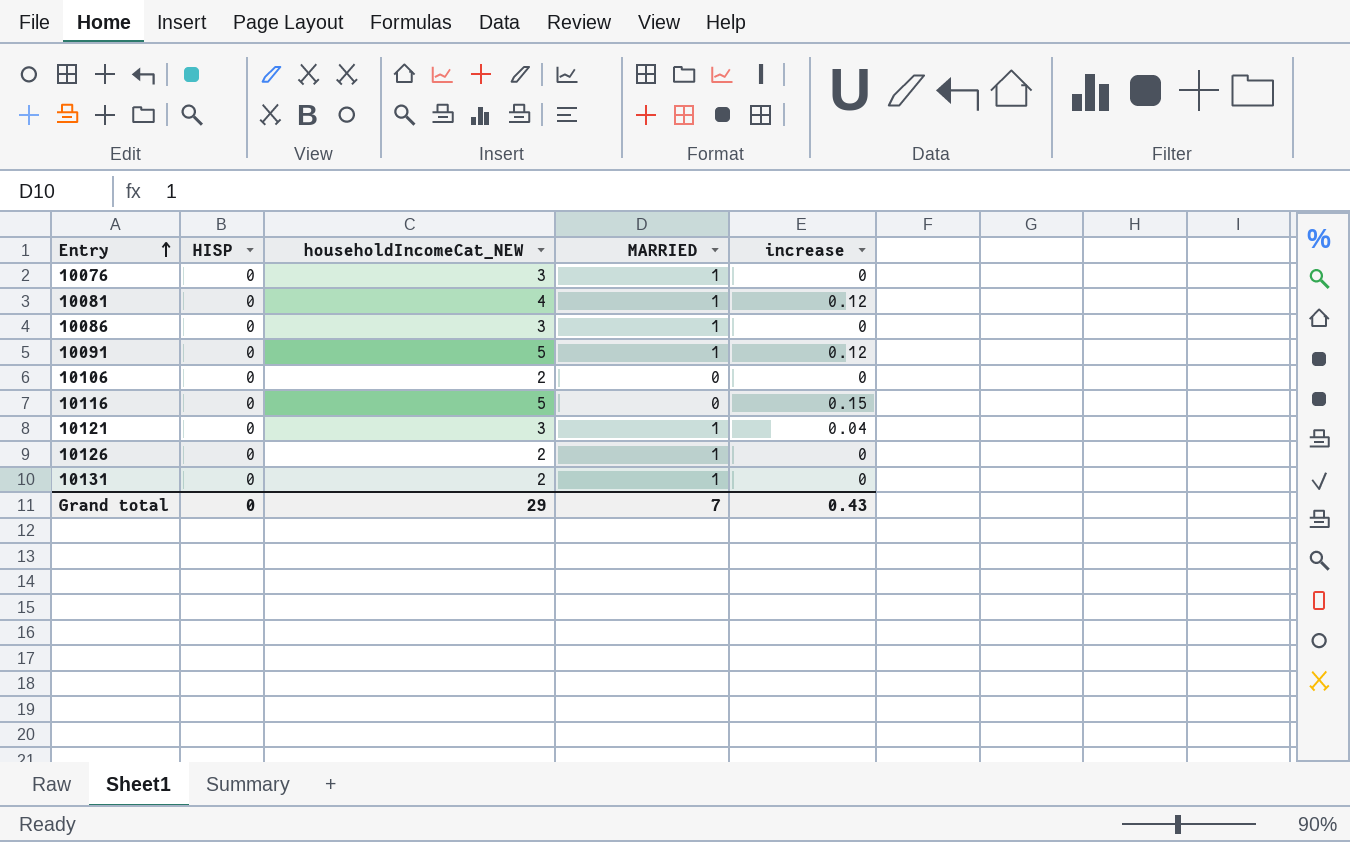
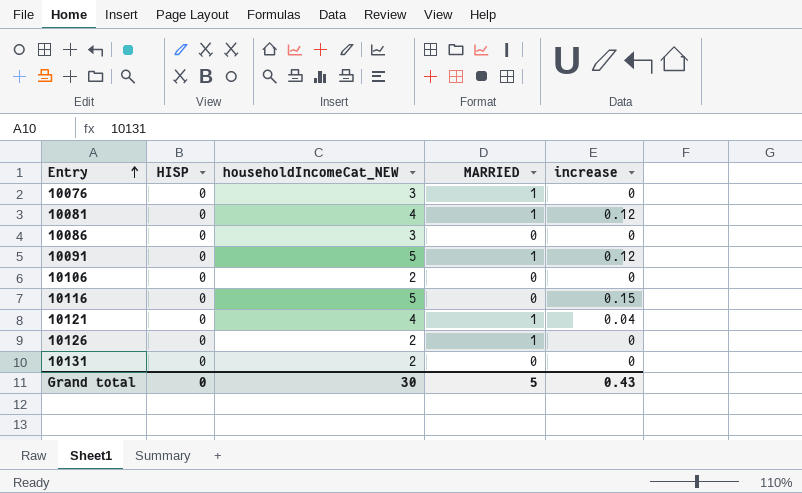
10086 | MARRIED: 1 -> 0
10121 | householdIncomeCat_NEW: 3 -> 4
10131 | MARRIED: 1 -> 0
Grand total | householdIncomeCat_NEW: 29 -> 30
Grand total | MARRIED: 7 -> 5

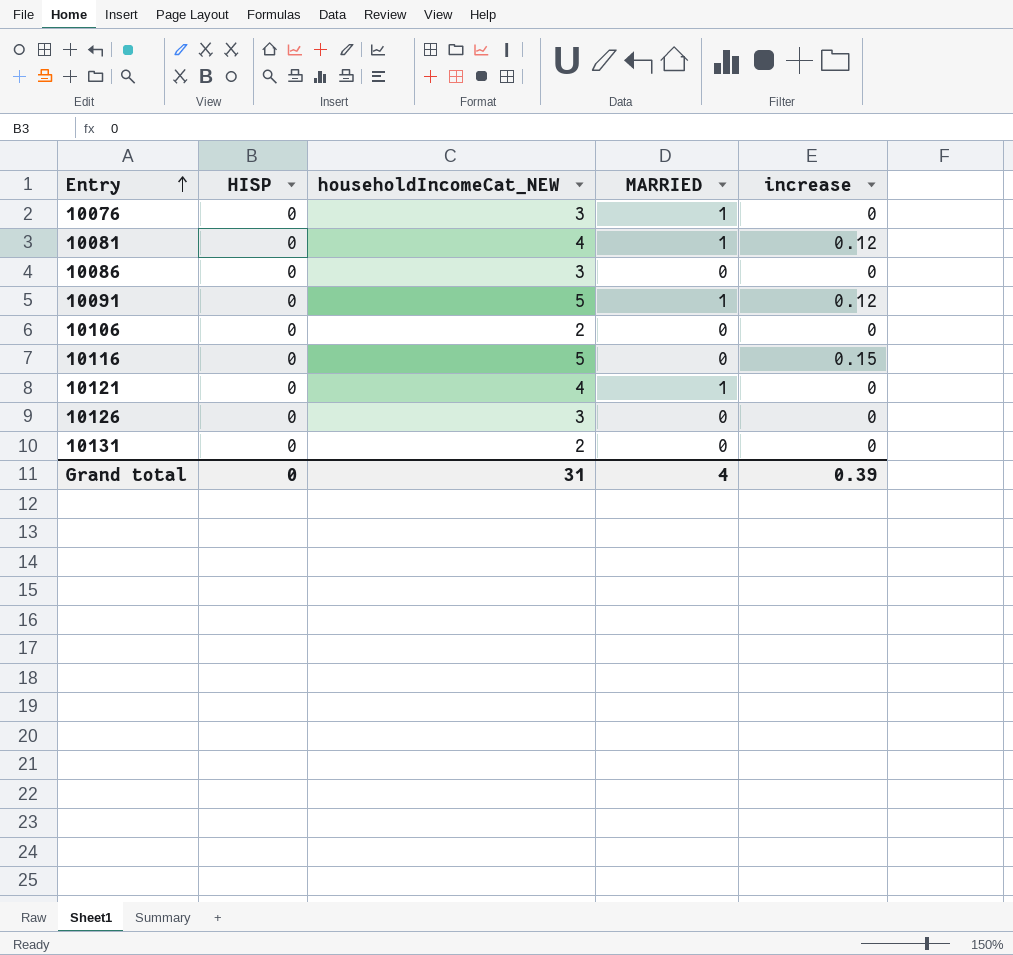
10121 | increase: 0.04 -> 0
10126 | householdIncomeCat_NEW: 2 -> 3
10126 | MARRIED: 1 -> 0
Grand total | householdIncomeCat_NEW: 30 -> 31
Grand total | MARRIED: 5 -> 4
Grand total | increase: 0.43 -> 0.39

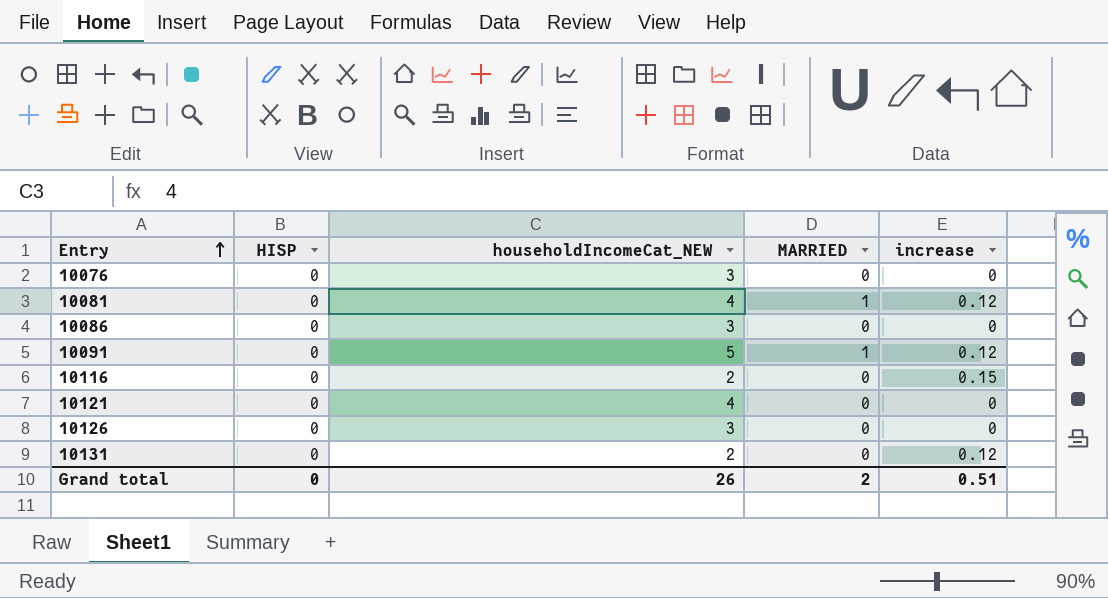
row 10106: 0 | 2 | 0 | 0 -> none
10076 | MARRIED: 1 -> 0
10116 | householdIncomeCat_NEW: 5 -> 2
10121 | MARRIED: 1 -> 0
10131 | increase: 0 -> 0.12
Grand total | householdIncomeCat_NEW: 31 -> 26
Grand total | MARRIED: 4 -> 2
Grand total | increase: 0.39 -> 0.51

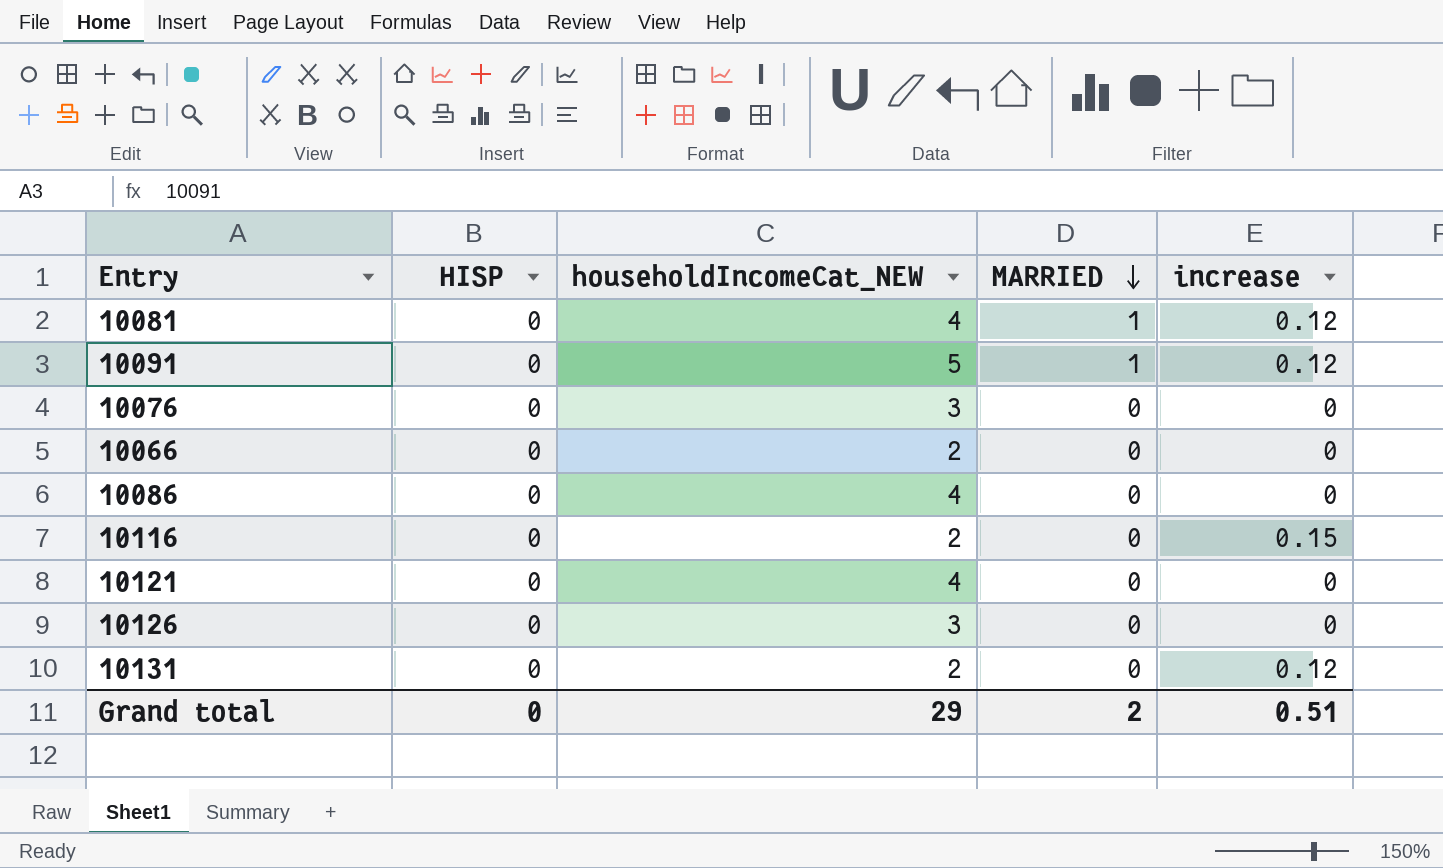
row order: Entry ascending -> MARRIED descending
row 10066: none -> 0 | 2 | 0 | 0
10086 | householdIncomeCat_NEW: 3 -> 4
Grand total | householdIncomeCat_NEW: 26 -> 29

